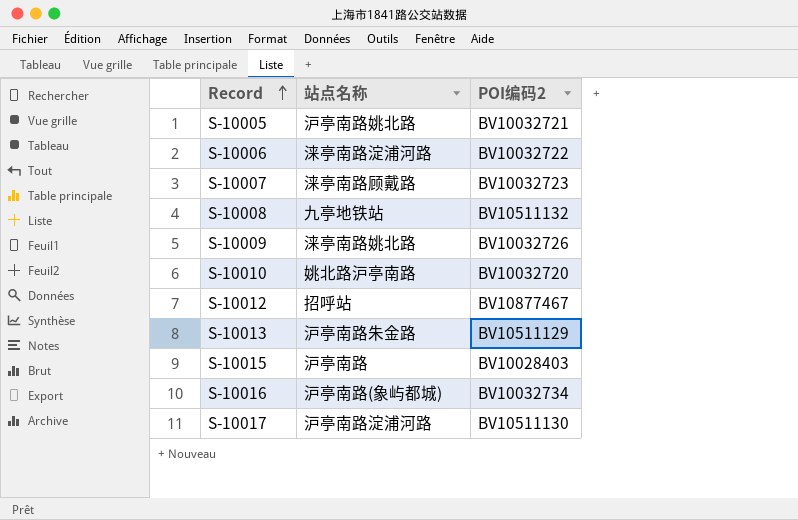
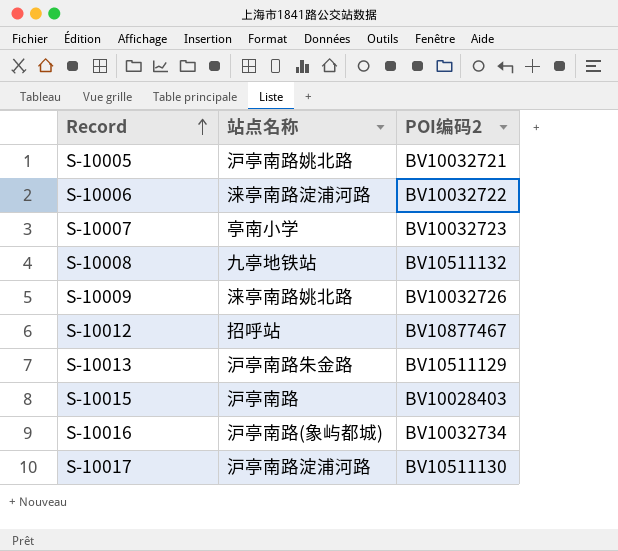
row S-10010: 姚北路沪亭南路 | BV10032720 -> none
S-10007 | 站点名称: 涞亭南路顾戴路 -> 亭南小学

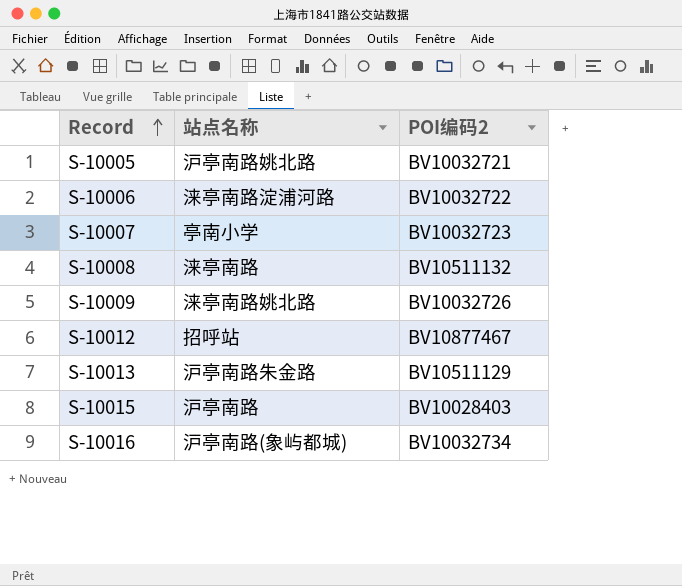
row S-10017: 沪亭南路淀浦河路 | BV10511130 -> none
S-10008 | 站点名称: 九亭地铁站 -> 涞亭南路

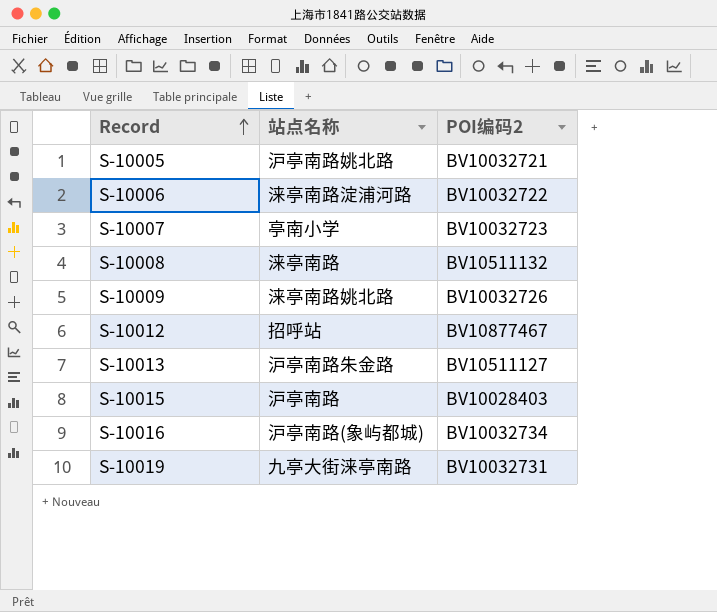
S-10013 | POI编码2: BV10511129 -> BV10511127
row S-10019: none -> 九亭大街涞亭南路 | BV10032731

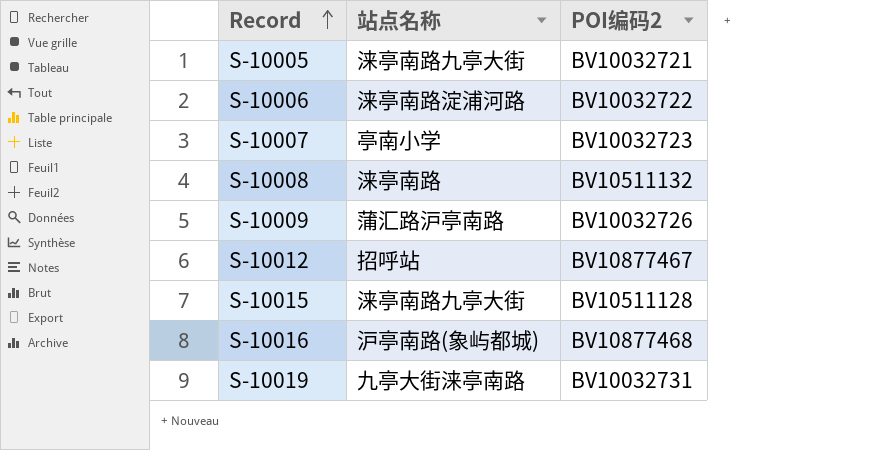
row S-10013: 沪亭南路朱金路 | BV10511127 -> none
S-10005 | 站点名称: 沪亭南路姚北路 -> 涞亭南路九亭大街
S-10009 | 站点名称: 涞亭南路姚北路 -> 蒲汇路沪亭南路
S-10015 | 站点名称: 沪亭南路 -> 涞亭南路九亭大街
S-10015 | POI编码2: BV10028403 -> BV10511128
S-10016 | POI编码2: BV10032734 -> BV10877468

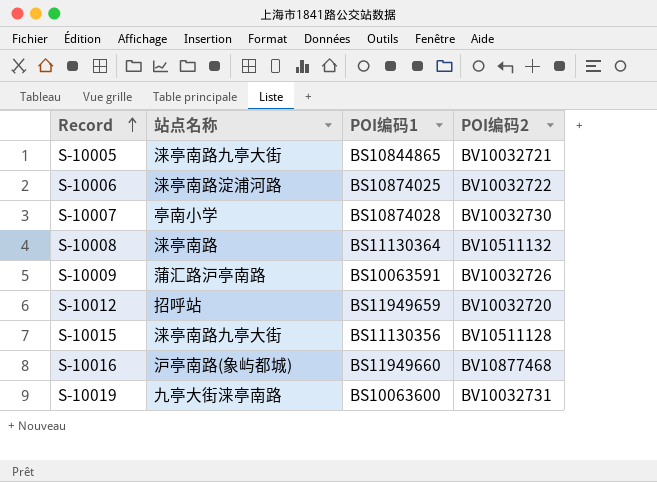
column POI编码1 | position: none -> 3
S-10007 | POI编码2: BV10032723 -> BV10032730
S-10012 | POI编码2: BV10877467 -> BV10032720

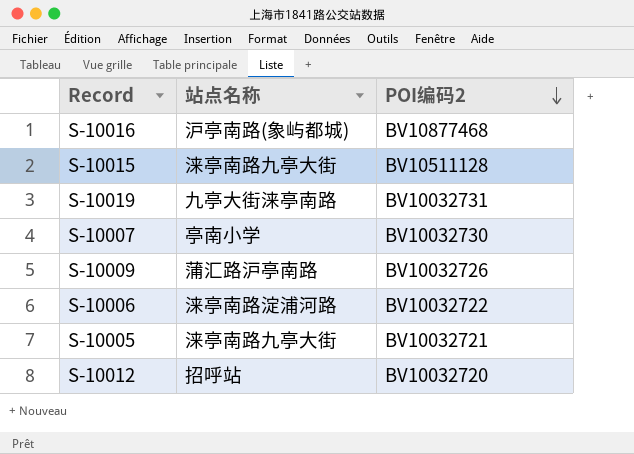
row order: Record ascending -> POI编码2 descending
column POI编码1 | position: 3 -> none
row S-10008: 涞亭南路 | BS11130364 | BV10511132 -> none

